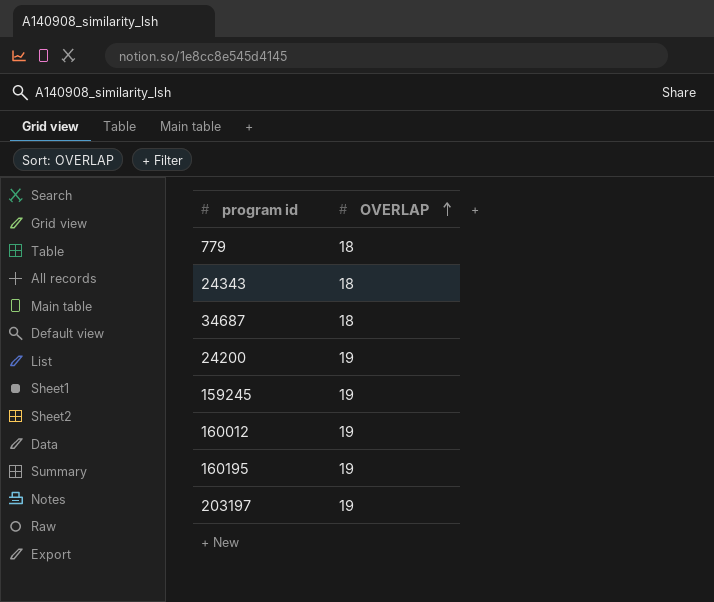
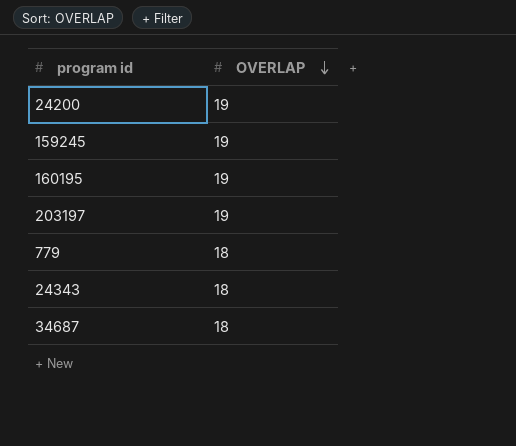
row order: OVERLAP ascending -> OVERLAP descending
row 160012: 19 -> none

